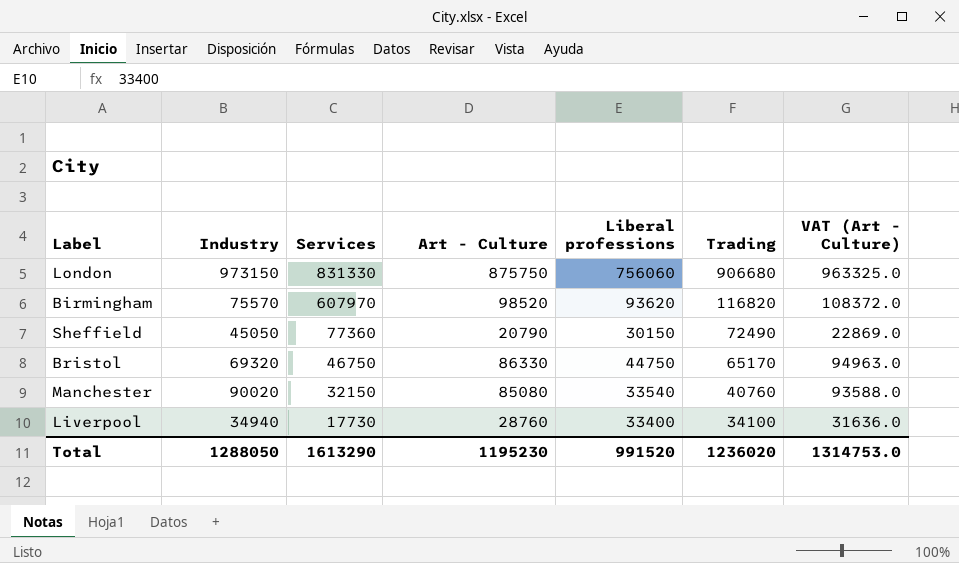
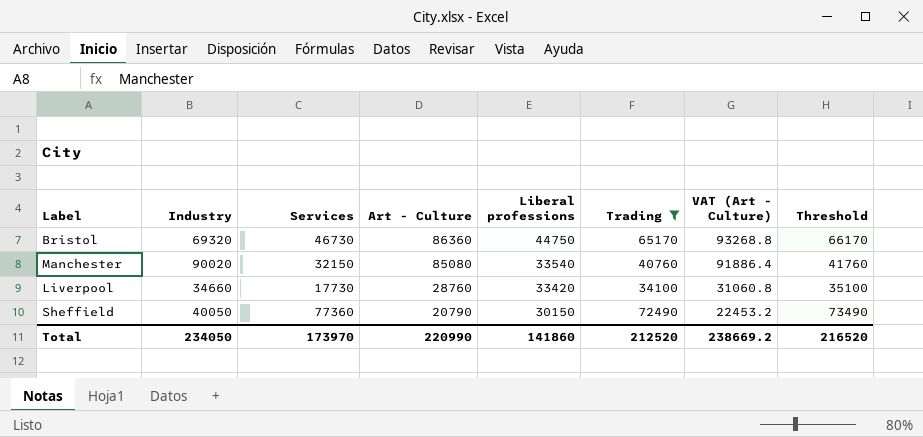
filter: none -> Trading <= 72490
row order: Services descending -> Art - Culture descending
column VAT (Art - Culture) | formula: [Art - Culture] * 1.1 -> [Art - Culture] * 1.08
column Threshold | formula: none -> [Trading] + 1000
Bristol | Services: 46750 -> 46730
Bristol | Art - Culture: 86330 -> 86360
Liverpool | Industry: 34940 -> 34660
Liverpool | Liberal professions: 33400 -> 33420
Sheffield | Industry: 45050 -> 40050
Total | Industry: 1288050 -> 234050
Total | Services: 1613290 -> 173970
Total | Art - Culture: 1195230 -> 220990
Total | Liberal professions: 991520 -> 141860
Total | Trading: 1236020 -> 212520
Total | VAT (Art - Culture): 1314753.0 -> 238669.2

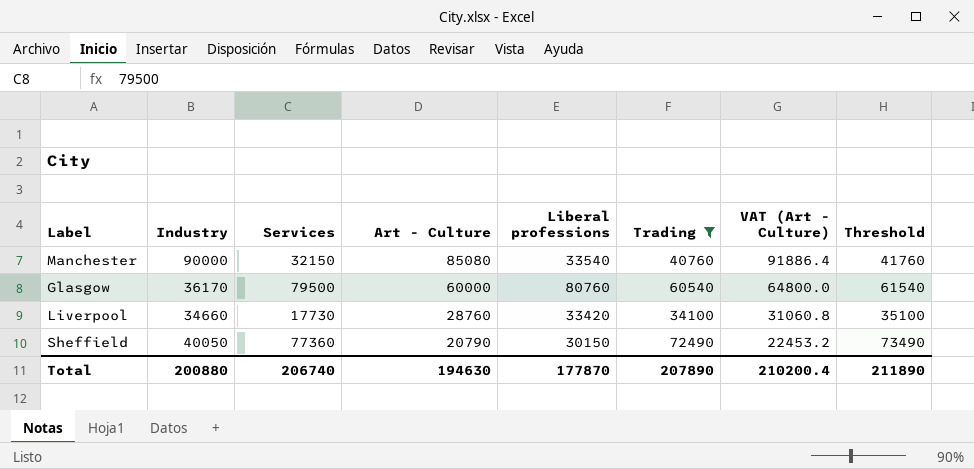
row Bristol: 69320 | 46730 | 86360 | 44750 | 65170 | 93268.8 | 66170 -> none
Manchester | Industry: 90020 -> 90000
row Glasgow: none -> 36170 | 79500 | 60000 | 80760 | 60540 | 64800.0 | 61540
Total | Industry: 234050 -> 200880
Total | Services: 173970 -> 206740
Total | Art - Culture: 220990 -> 194630
Total | Liberal professions: 141860 -> 177870
Total | Trading: 212520 -> 207890
Total | VAT (Art - Culture): 238669.2 -> 210200.4
Total | Threshold: 216520 -> 211890

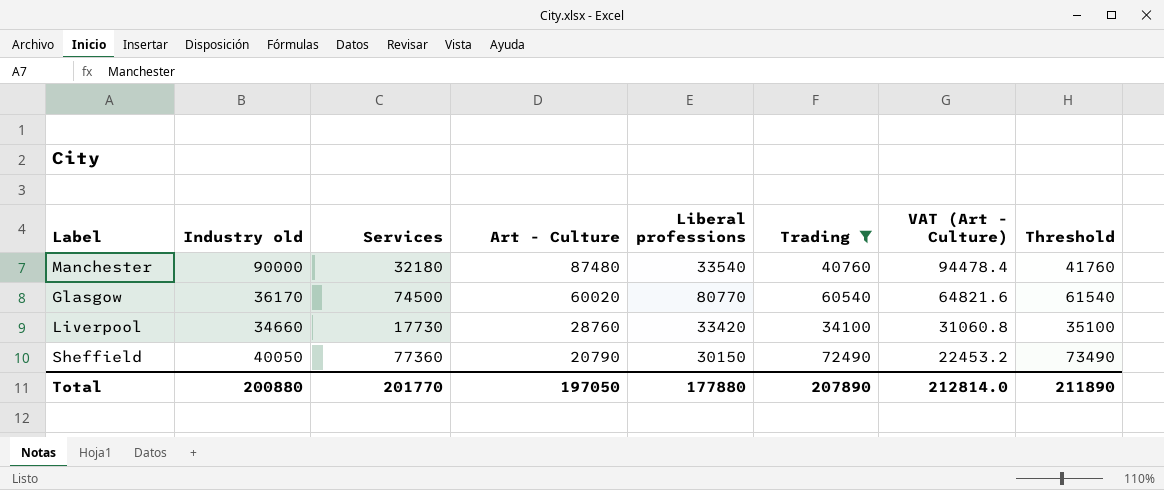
column name: Industry -> Industry old
Manchester | Services: 32150 -> 32180
Manchester | Art - Culture: 85080 -> 87480
Manchester | VAT (Art - Culture): 91886.4 -> 94478.4
Glasgow | Services: 79500 -> 74500
Glasgow | Art - Culture: 60000 -> 60020
Glasgow | Liberal professions: 80760 -> 80770
Glasgow | VAT (Art - Culture): 64800.0 -> 64821.6
Total | Services: 206740 -> 201770
Total | Art - Culture: 194630 -> 197050
Total | Liberal professions: 177870 -> 177880
Total | VAT (Art - Culture): 210200.4 -> 212814.0

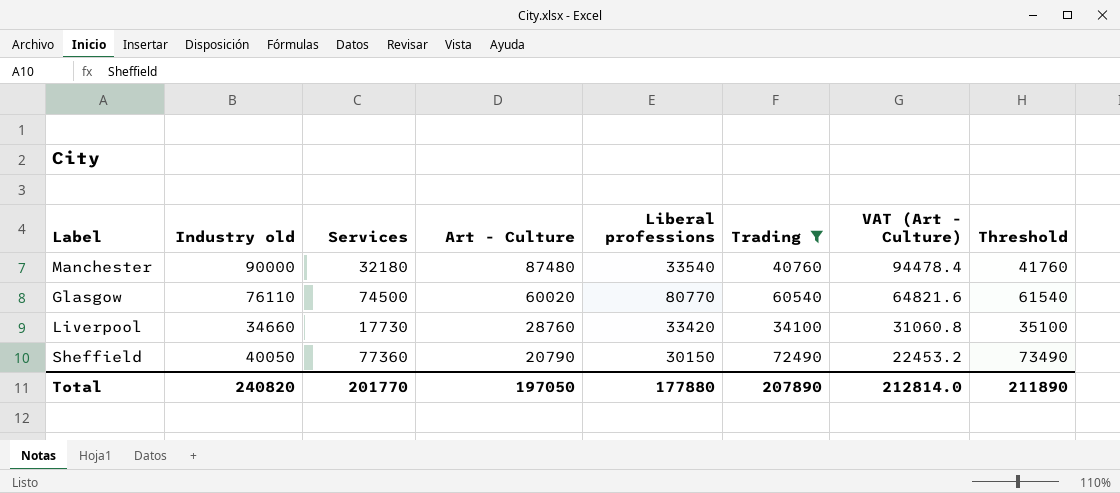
Glasgow | Industry old: 36170 -> 76110
Total | Industry old: 200880 -> 240820

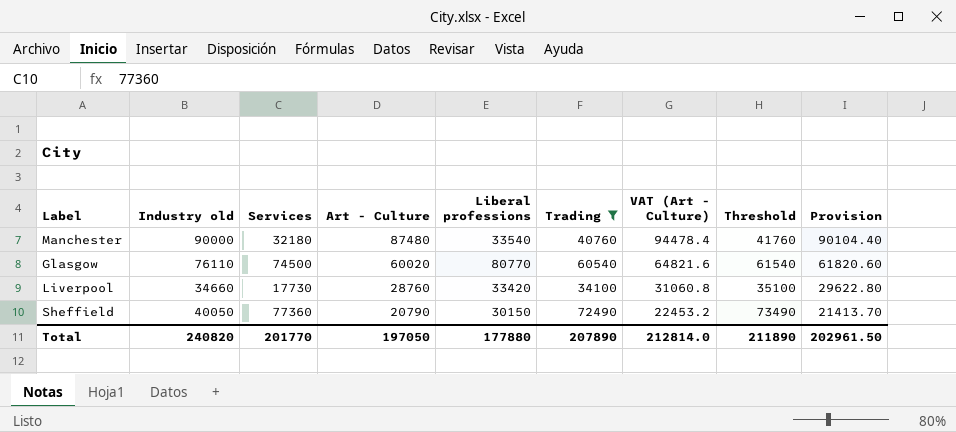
column Provision | formula: none -> [Art - Culture] * 1.03

